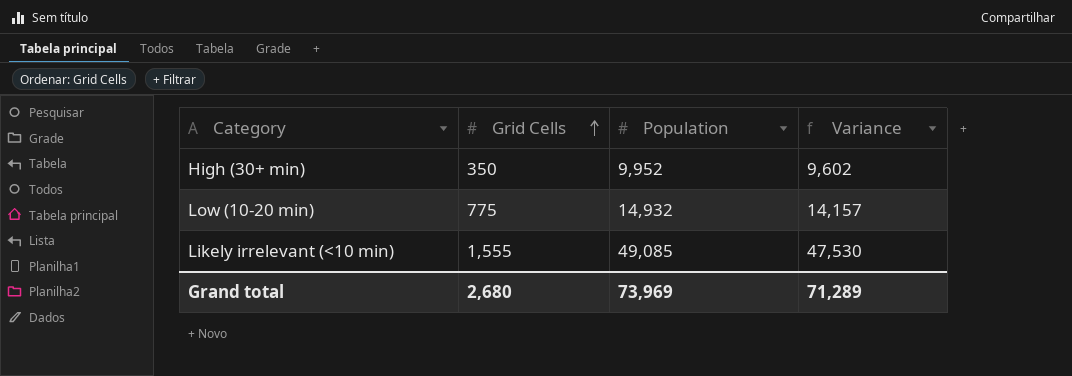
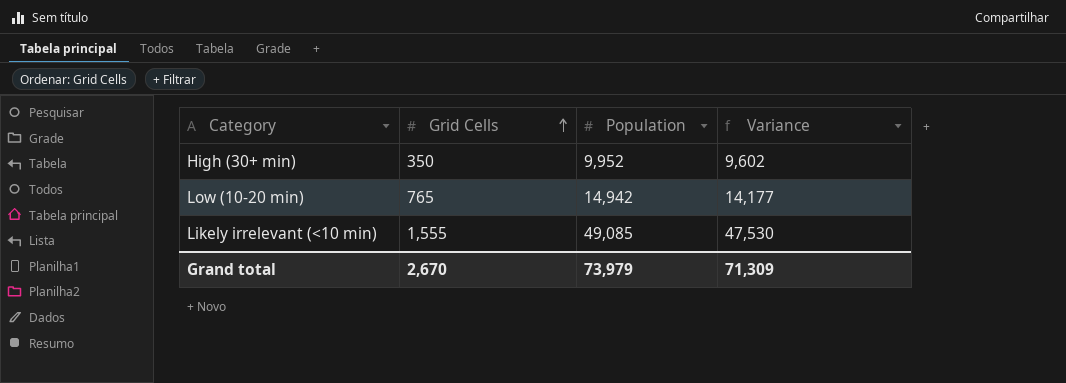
Low (10-20 min) | Grid Cells: 775 -> 765
Low (10-20 min) | Population: 14,932 -> 14,942
Low (10-20 min) | Variance: 14,157 -> 14,177
Grand total | Grid Cells: 2,680 -> 2,670
Grand total | Population: 73,969 -> 73,979
Grand total | Variance: 71,289 -> 71,309

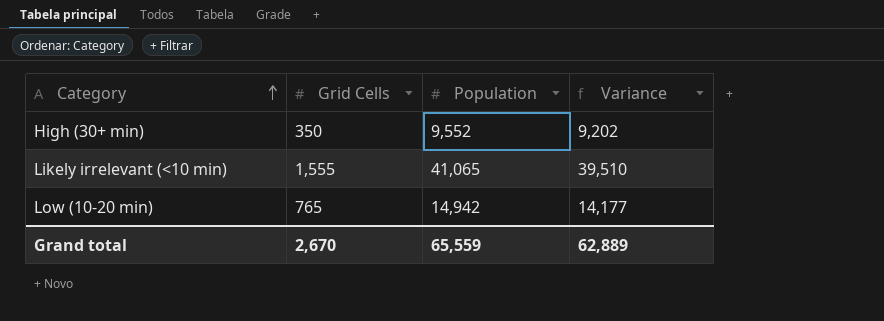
row order: Grid Cells ascending -> Category ascending
High (30+ min) | Population: 9,952 -> 9,552
High (30+ min) | Variance: 9,602 -> 9,202
Likely irrelevant (<10 min) | Population: 49,085 -> 41,065
Likely irrelevant (<10 min) | Variance: 47,530 -> 39,510
Grand total | Population: 73,979 -> 65,559
Grand total | Variance: 71,309 -> 62,889

